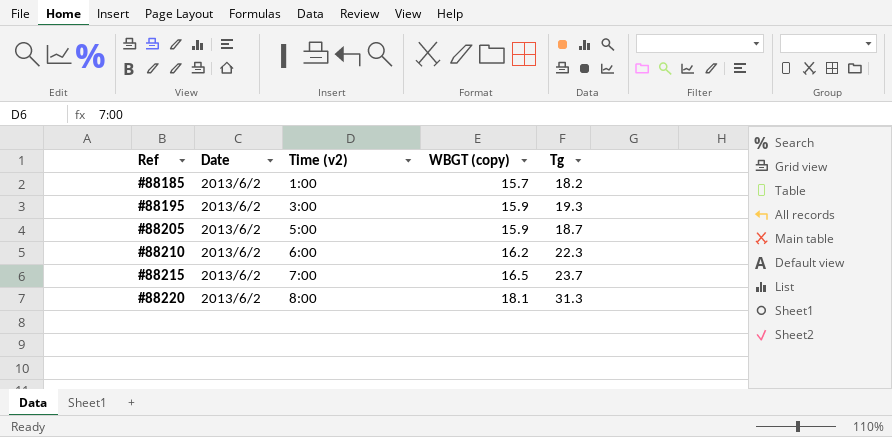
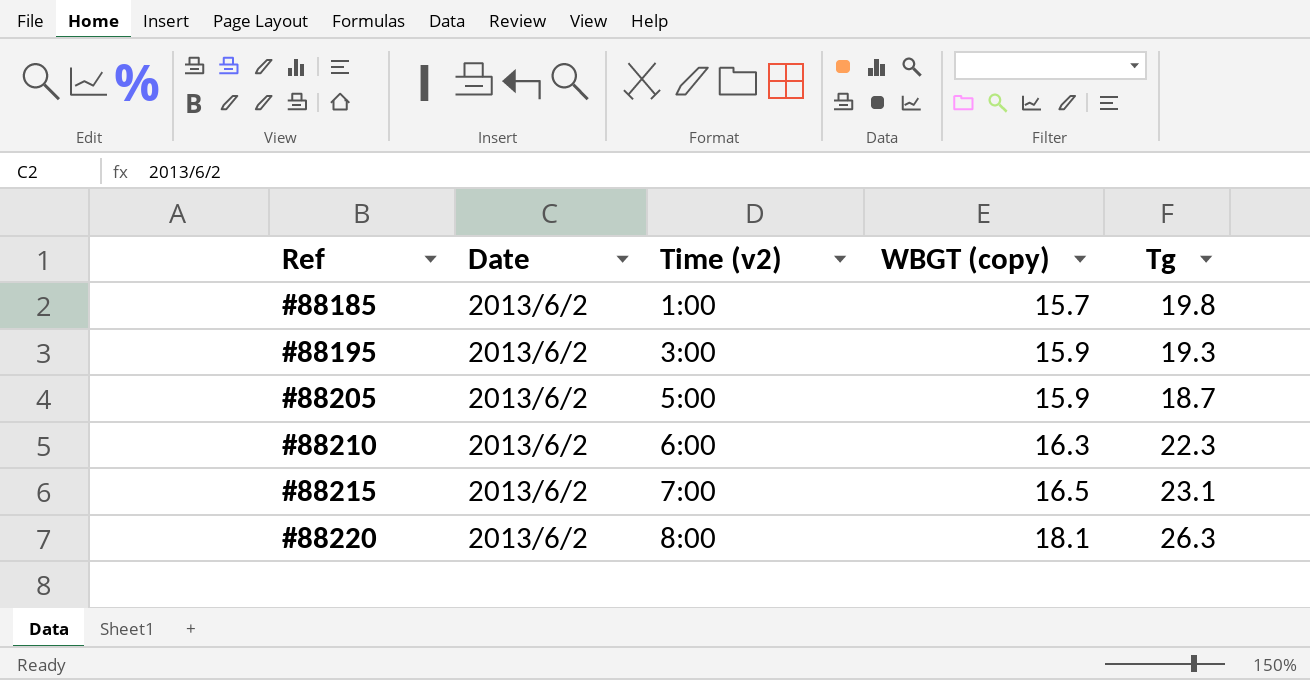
#88185 | Tg: 18.2 -> 19.8
#88210 | WBGT (copy): 16.2 -> 16.3
#88215 | Tg: 23.7 -> 23.1
#88220 | Tg: 31.3 -> 26.3

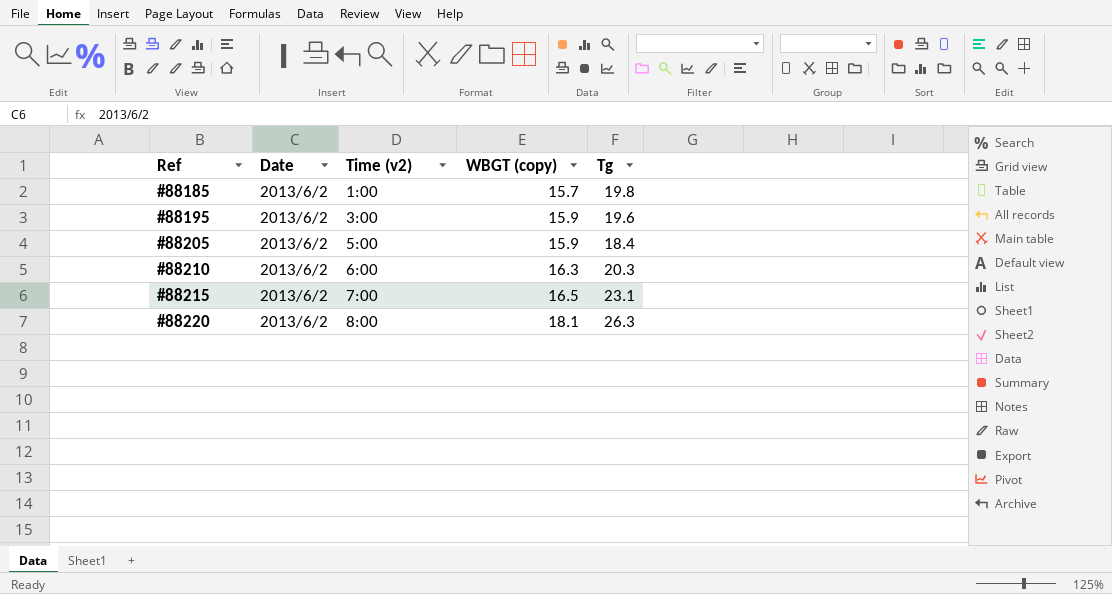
#88195 | Tg: 19.3 -> 19.6
#88205 | Tg: 18.7 -> 18.4
#88210 | Tg: 22.3 -> 20.3

